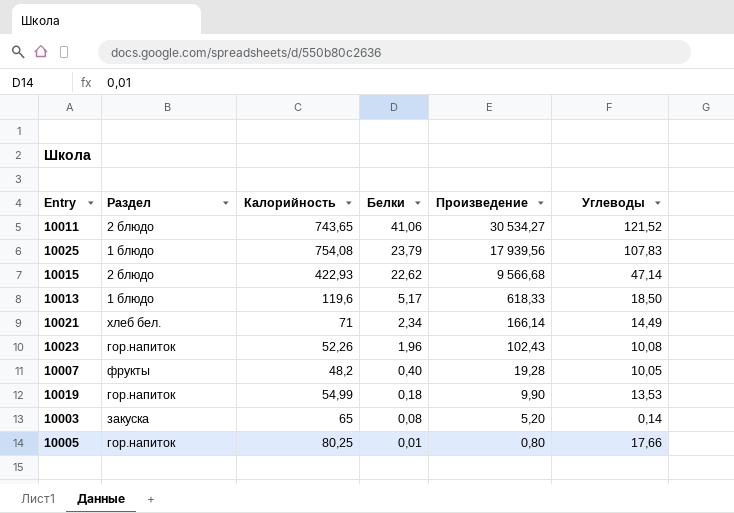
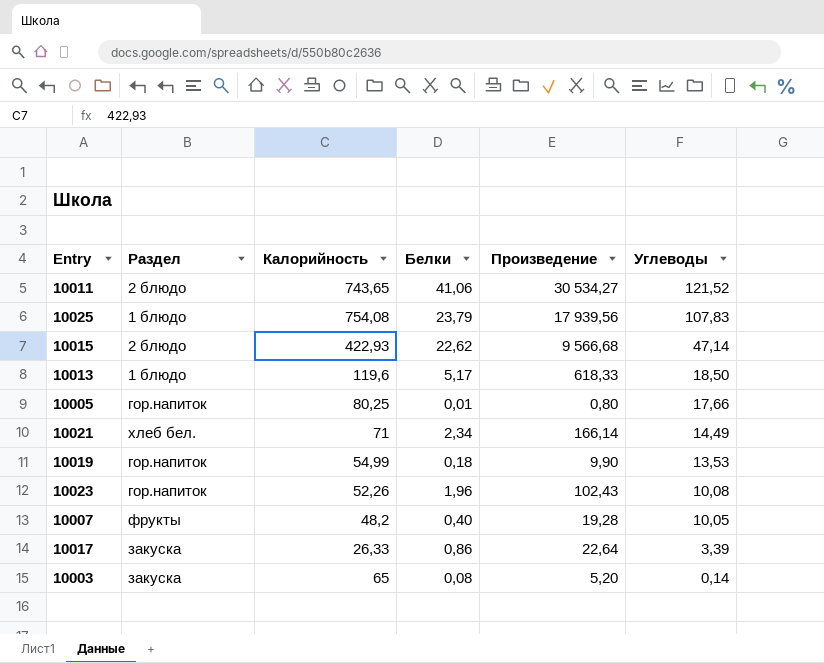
row order: Белки descending -> Углеводы descending
row 10017: none -> закуска | 26,33 | 0,86 | 22,64 | 3,39

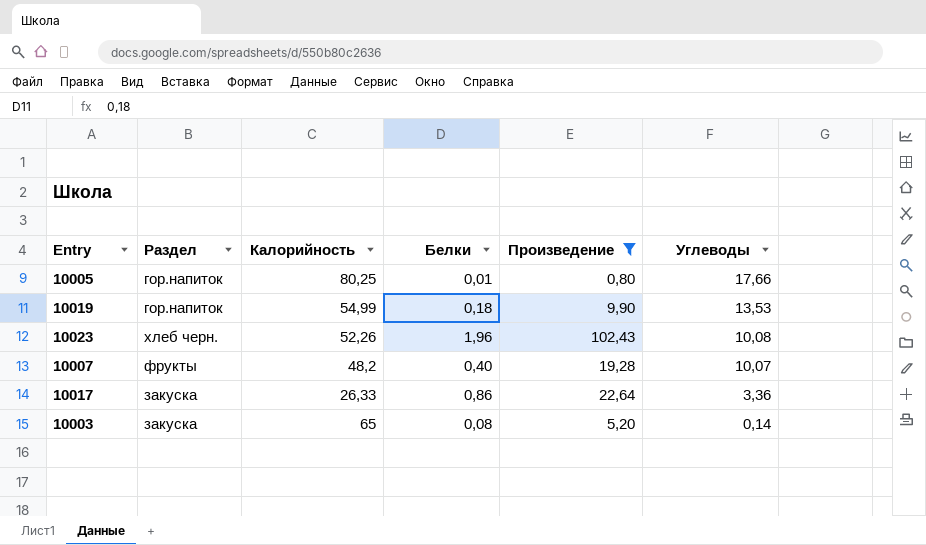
filter: none -> Произведение <= 102,43
10023 | Раздел: гор.напиток -> хлеб черн.
10007 | Углеводы: 10,05 -> 10,07
10017 | Углеводы: 3,39 -> 3,36

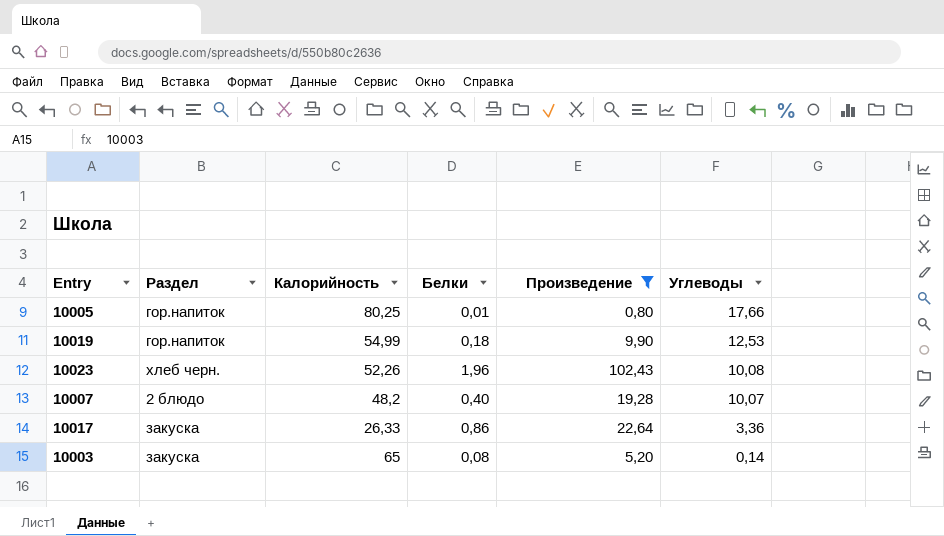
10019 | Углеводы: 13,53 -> 12,53
10007 | Раздел: фрукты -> 2 блюдо

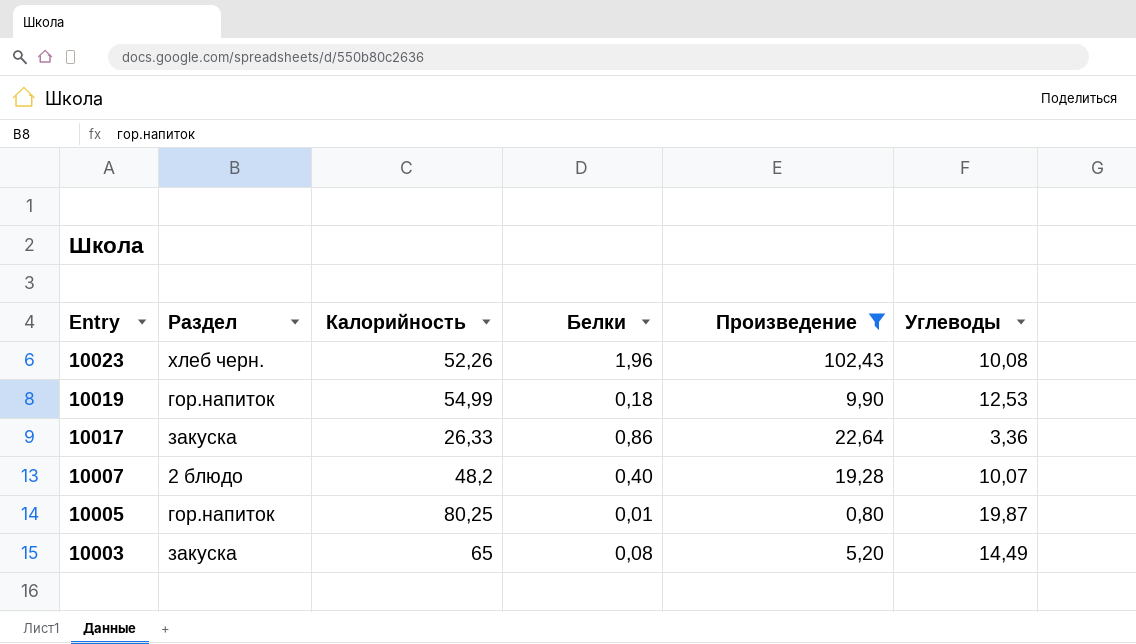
row order: Углеводы descending -> Entry descending
10005 | Углеводы: 17,66 -> 19,87
10003 | Углеводы: 0,14 -> 14,49

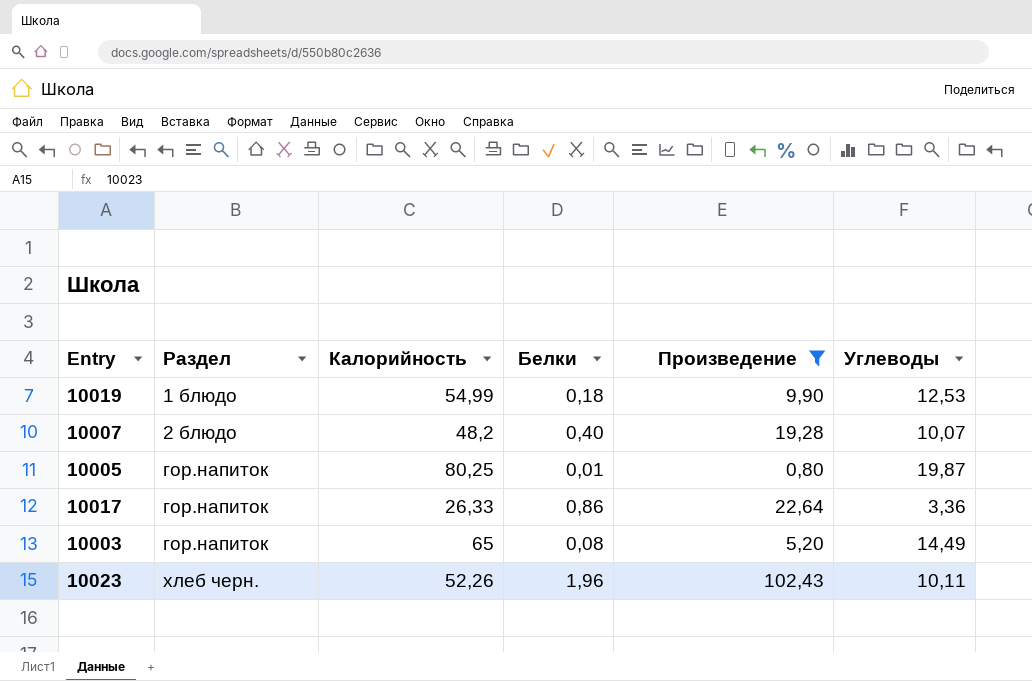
row order: Entry descending -> Раздел ascending
10019 | Раздел: гор.напиток -> 1 блюдо
10017 | Раздел: закуска -> гор.напиток
10003 | Раздел: закуска -> гор.напиток
10023 | Углеводы: 10,08 -> 10,11

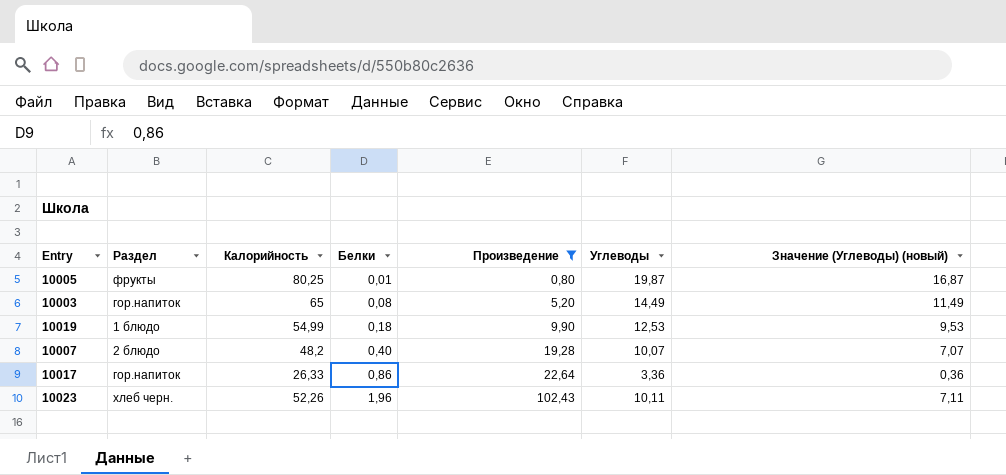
row order: Раздел ascending -> Белки ascending
column Значение (Углеводы) (новый) | formula: none -> [Углеводы] - 3
10005 | Раздел: гор.напиток -> фрукты

